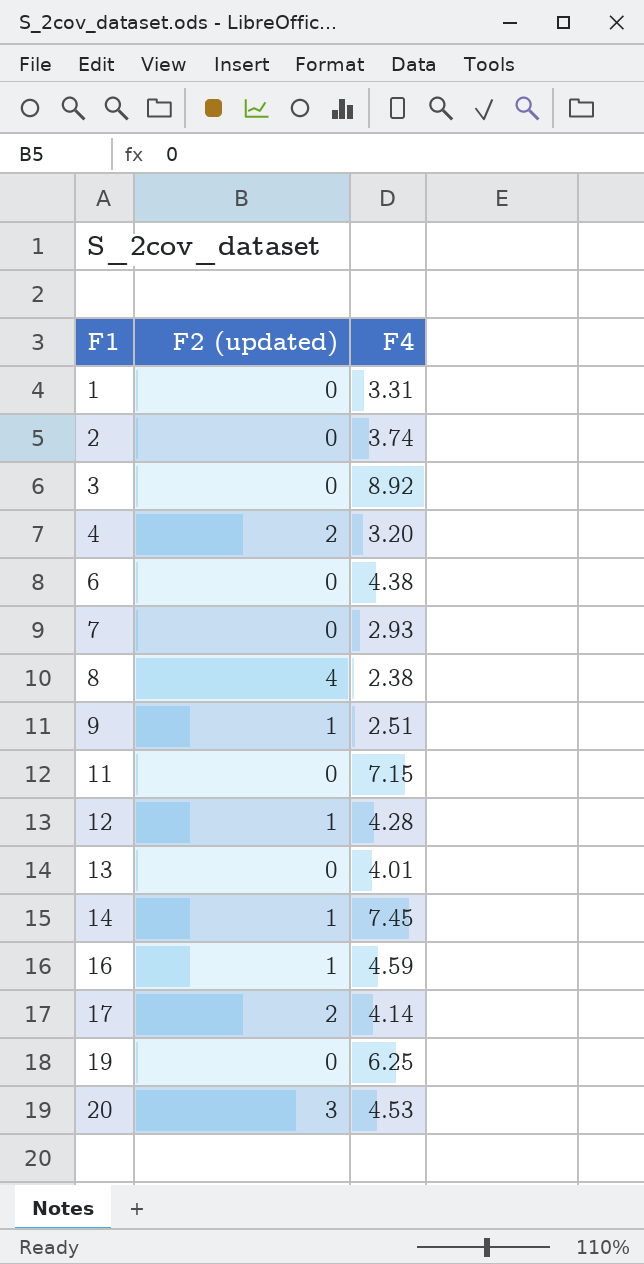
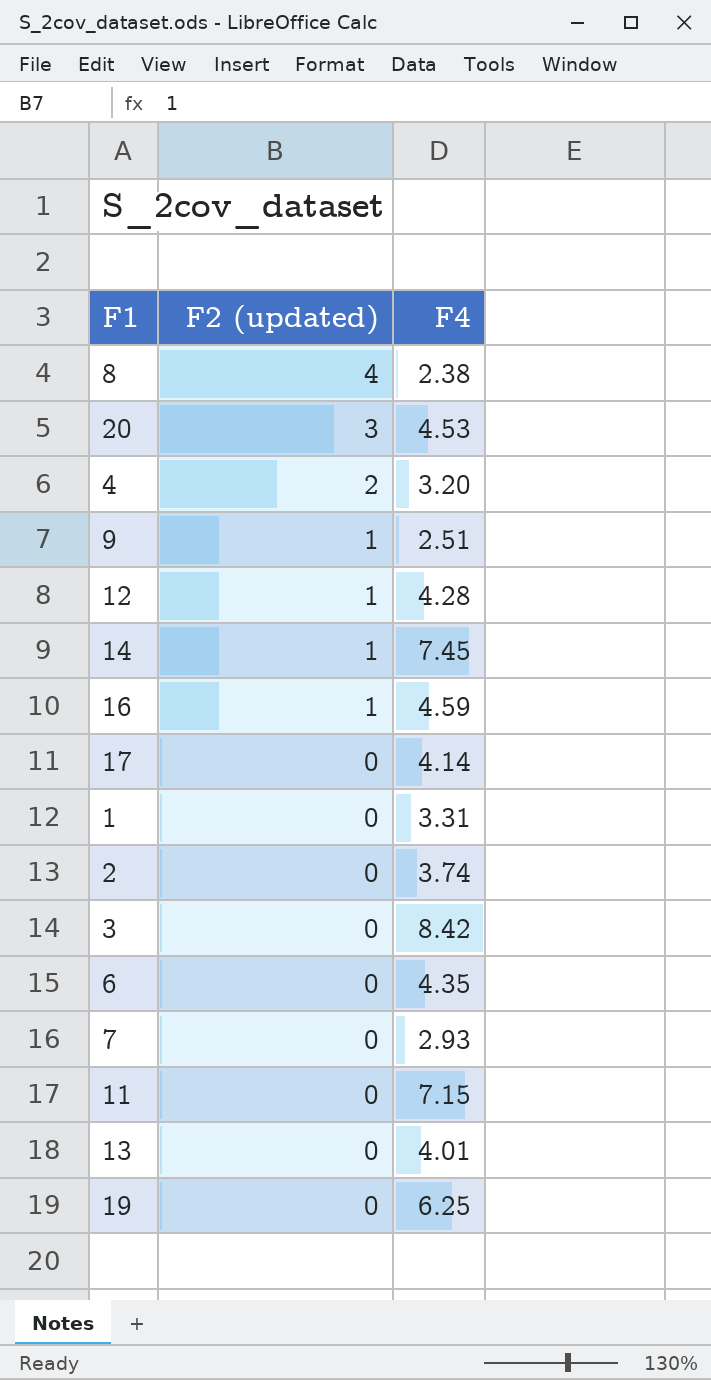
row order: F1 ascending -> F2 (updated) descending
17 | F2 (updated): 2 -> 0
3 | F4: 8.92 -> 8.42
6 | F4: 4.38 -> 4.35

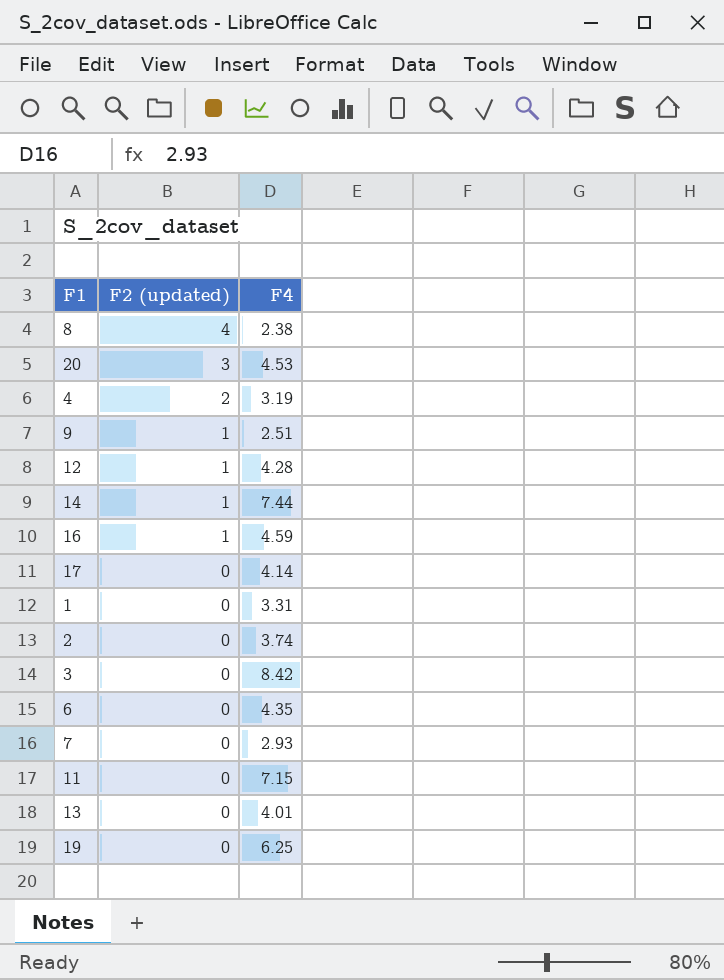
4 | F4: 3.20 -> 3.19
14 | F4: 7.45 -> 7.44

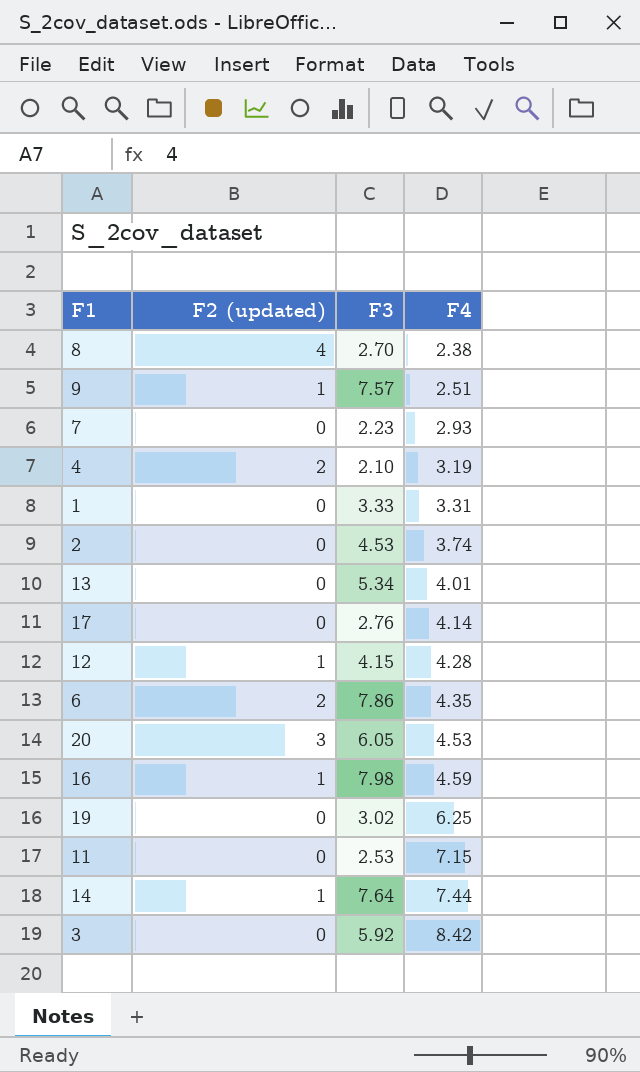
row order: F2 (updated) descending -> F4 ascending
column F3 | position: none -> 3
6 | F2 (updated): 0 -> 2

